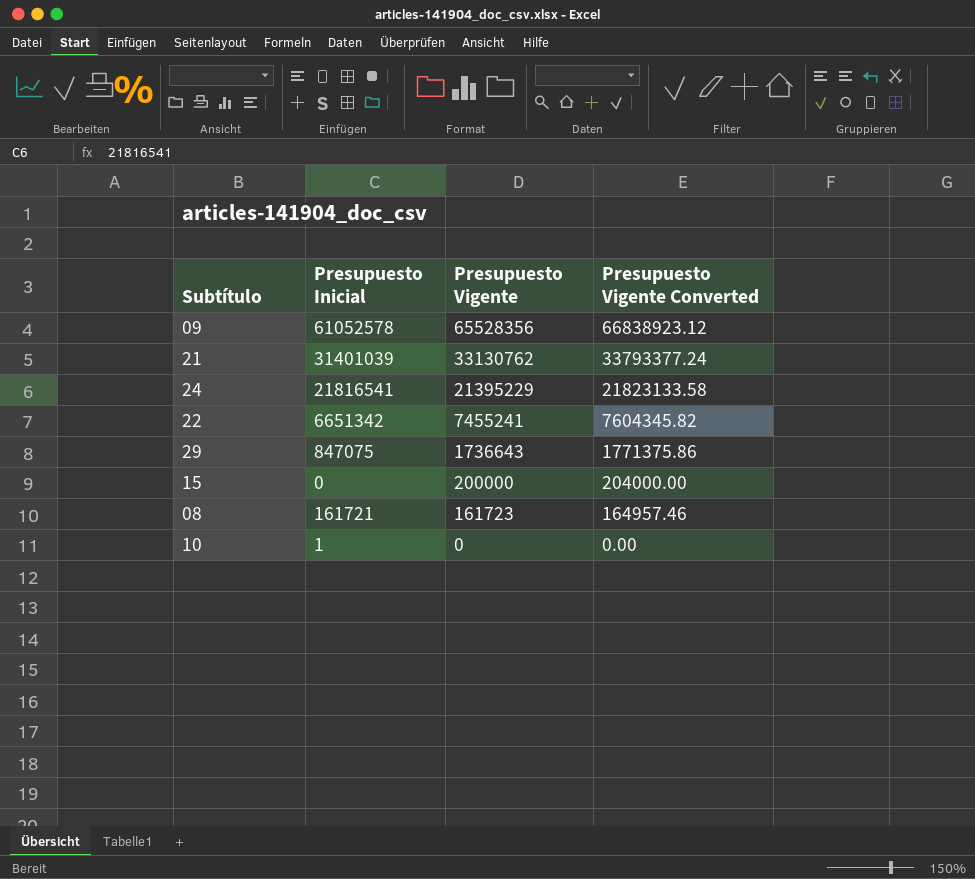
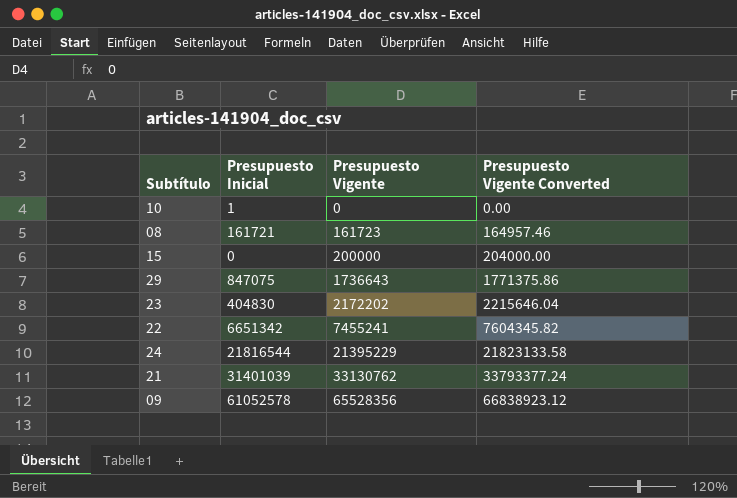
row order: Presupuesto Vigente descending -> Presupuesto Vigente ascending
row 23: none -> 404830 | 2172202 | 2215646.04
24 | Presupuesto Inicial: 21816541 -> 21816544

